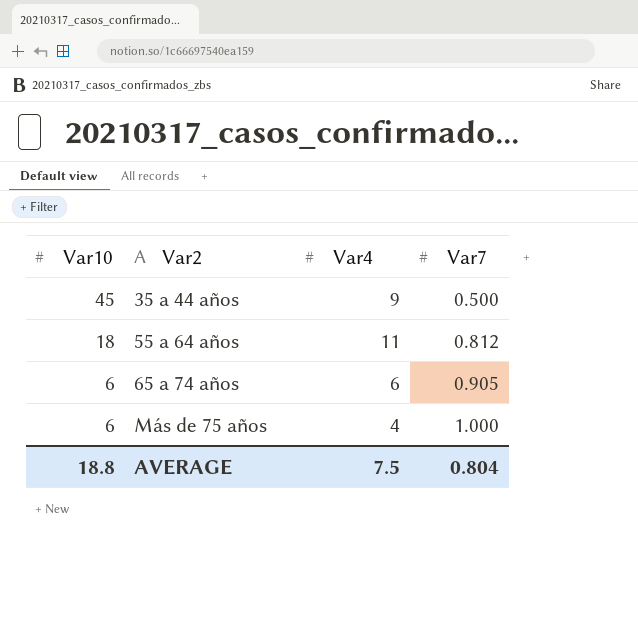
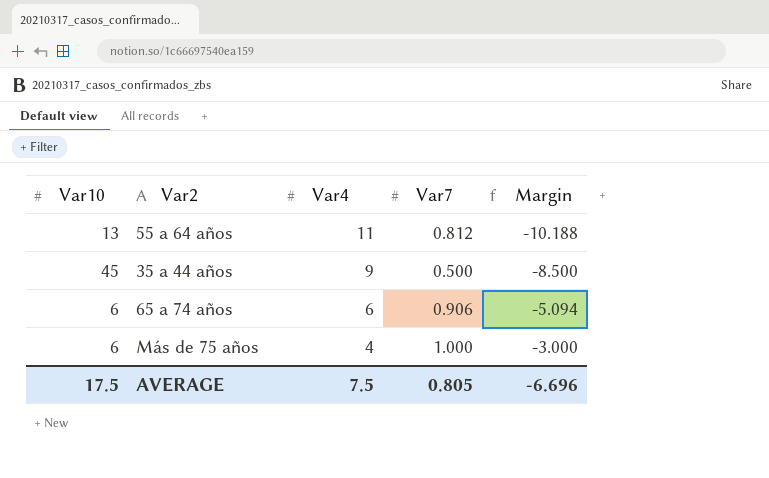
row order: Var10 descending -> Var4 descending
column Margin | formula: none -> [Var7] - [Var4]
55 a 64 años | Var10: 18 -> 13
65 a 74 años | Var7: 0.905 -> 0.906
AVERAGE | Var10: 18.8 -> 17.5
AVERAGE | Var7: 0.804 -> 0.805

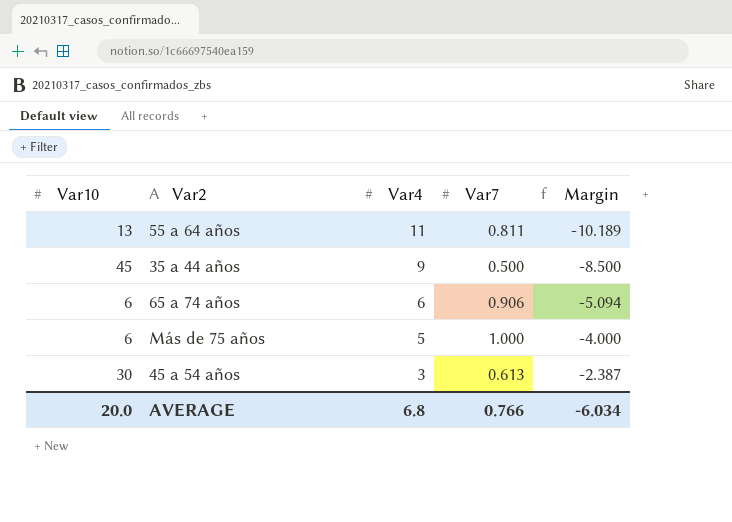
55 a 64 años | Var7: 0.812 -> 0.811
55 a 64 años | Margin: -10.188 -> -10.189
Más de 75 años | Var4: 4 -> 5
Más de 75 años | Margin: -3.000 -> -4.000
row 45 a 54 años: none -> 30 | 3 | 0.613 | -2.387
AVERAGE | Var10: 17.5 -> 20.0
AVERAGE | Var4: 7.5 -> 6.8
AVERAGE | Var7: 0.805 -> 0.766
AVERAGE | Margin: -6.696 -> -6.034

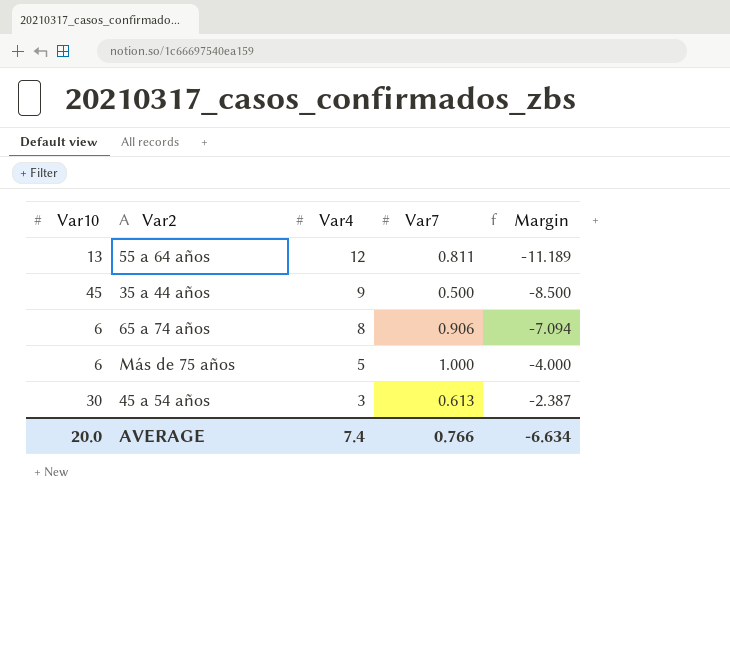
55 a 64 años | Var4: 11 -> 12
55 a 64 años | Margin: -10.189 -> -11.189
65 a 74 años | Var4: 6 -> 8
65 a 74 años | Margin: -5.094 -> -7.094
AVERAGE | Var4: 6.8 -> 7.4
AVERAGE | Margin: -6.034 -> -6.634

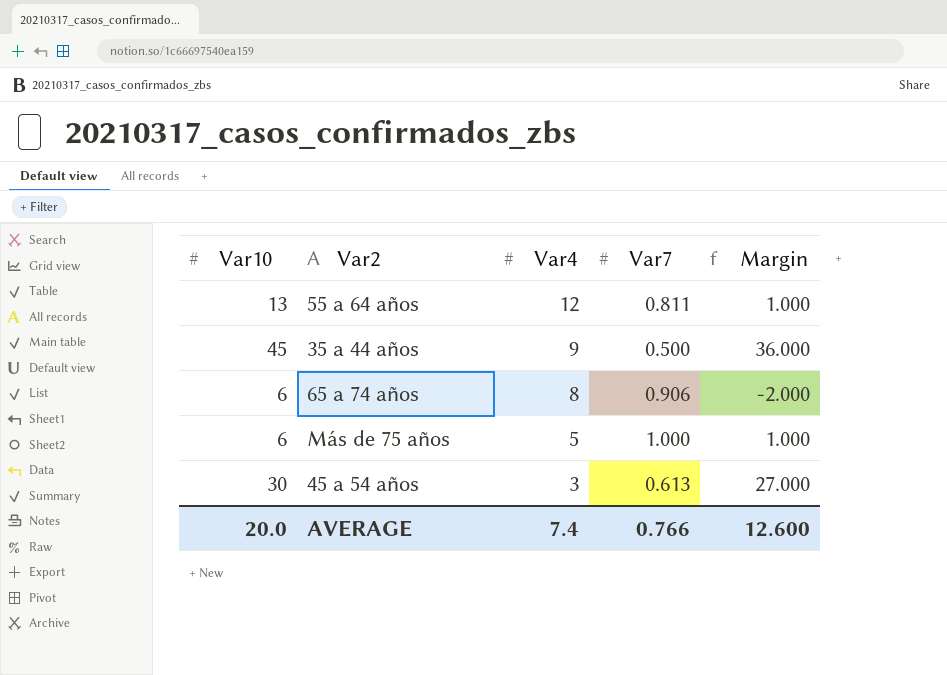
column Margin | formula: [Var7] - [Var4] -> [Var10] - [Var4]
AVERAGE | Margin: -6.634 -> 12.600

